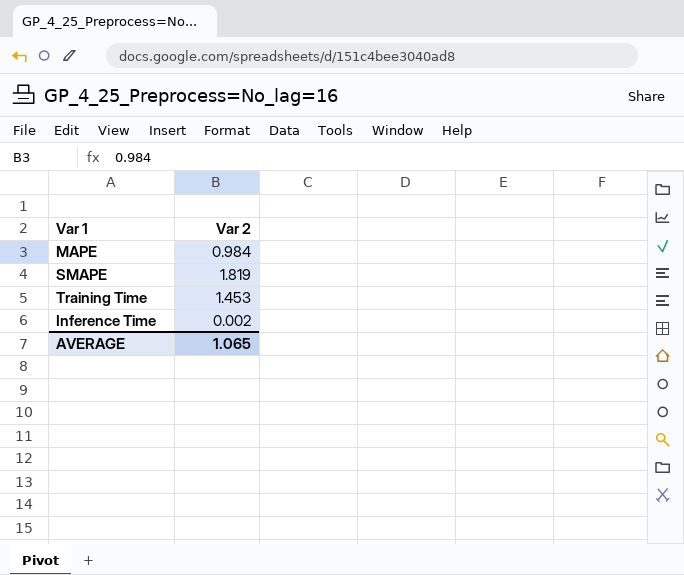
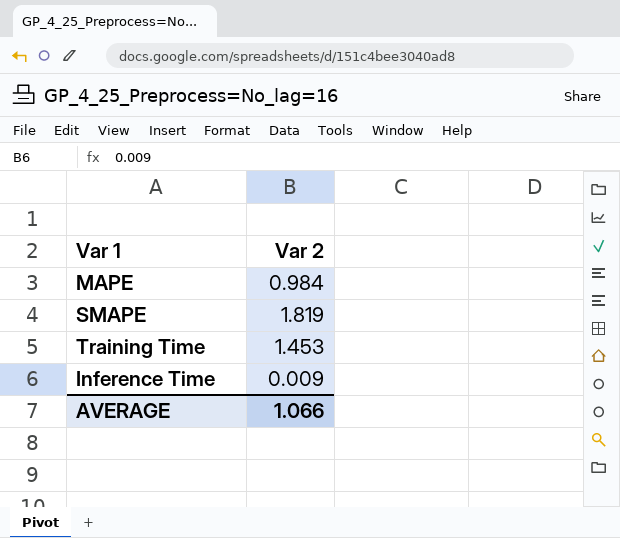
Inference Time | Var 2: 0.002 -> 0.009
AVERAGE | Var 2: 1.065 -> 1.066

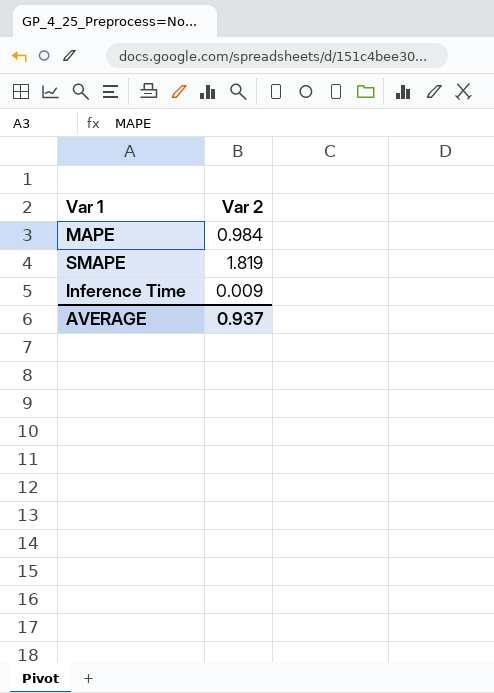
row Training Time: 1.453 -> none
AVERAGE | Var 2: 1.066 -> 0.937

